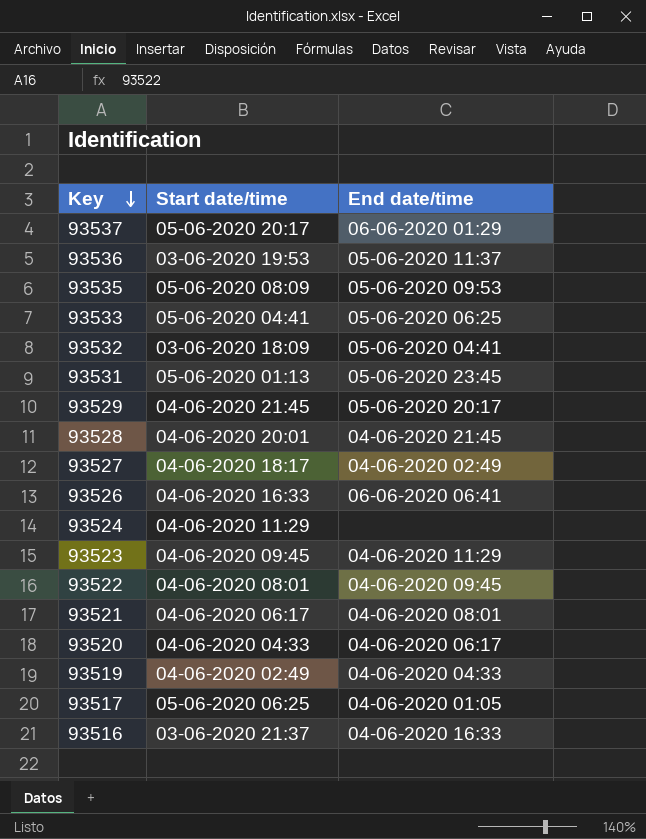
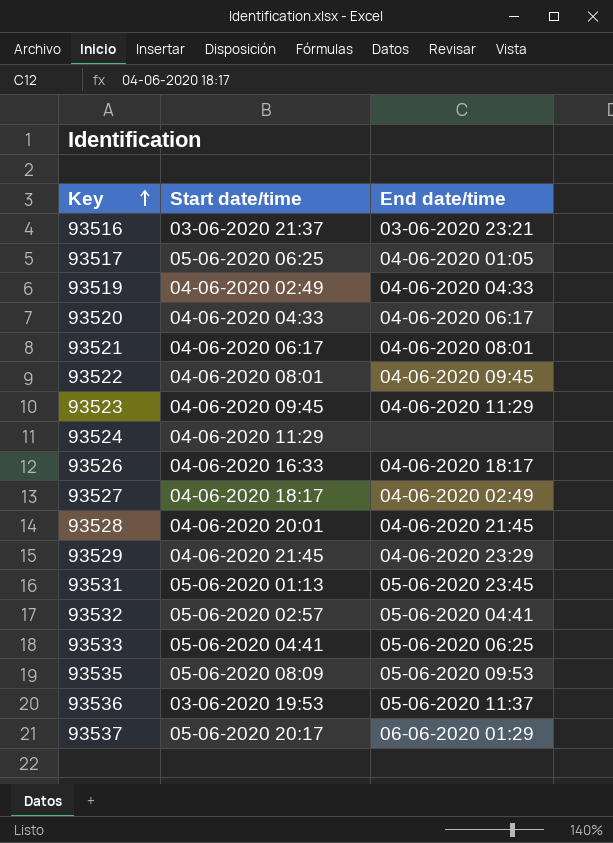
row order: Key descending -> Key ascending
93516 | End date/time: 04-06-2020 16:33 -> 03-06-2020 23:21
93526 | End date/time: 06-06-2020 06:41 -> 04-06-2020 18:17
93529 | End date/time: 05-06-2020 20:17 -> 04-06-2020 23:29
93532 | Start date/time: 03-06-2020 18:09 -> 05-06-2020 02:57

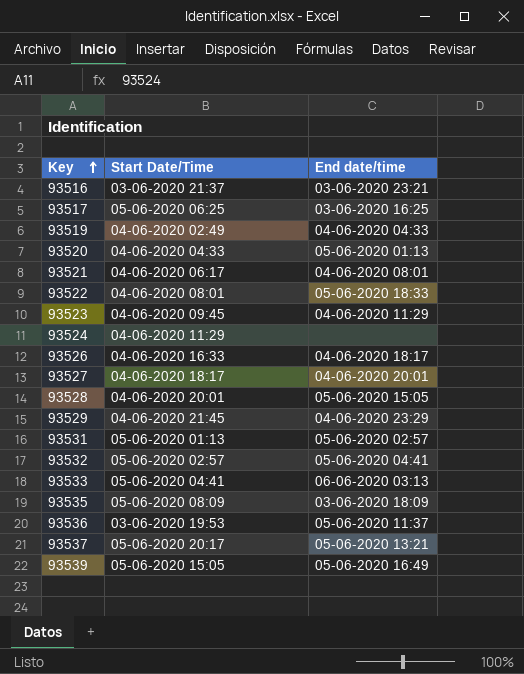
column name: Start date/time -> Start Date/Time
93517 | End date/time: 04-06-2020 01:05 -> 03-06-2020 16:25
93520 | End date/time: 04-06-2020 06:17 -> 05-06-2020 01:13
93522 | End date/time: 04-06-2020 09:45 -> 05-06-2020 18:33
93527 | End date/time: 04-06-2020 02:49 -> 04-06-2020 20:01
93528 | End date/time: 04-06-2020 21:45 -> 05-06-2020 15:05
93531 | End date/time: 05-06-2020 23:45 -> 05-06-2020 02:57
93533 | End date/time: 05-06-2020 06:25 -> 06-06-2020 03:13
93535 | End date/time: 05-06-2020 09:53 -> 03-06-2020 18:09
93537 | End date/time: 06-06-2020 01:29 -> 05-06-2020 13:21
row 93539: none -> 05-06-2020 15:05 | 05-06-2020 16:49

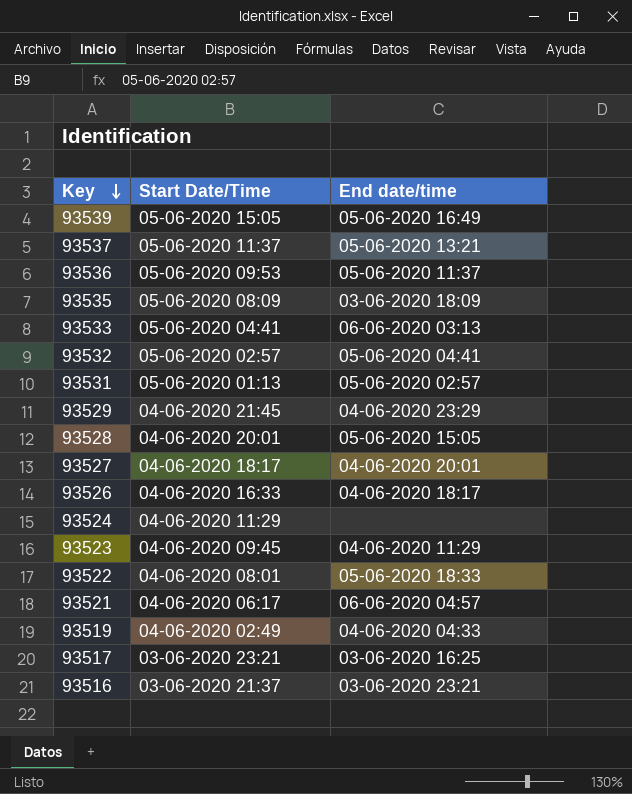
row order: Key ascending -> Key descending
row 93520: 04-06-2020 04:33 | 05-06-2020 01:13 -> none
93537 | Start Date/Time: 05-06-2020 20:17 -> 05-06-2020 11:37
93536 | Start Date/Time: 03-06-2020 19:53 -> 05-06-2020 09:53
93521 | End date/time: 04-06-2020 08:01 -> 06-06-2020 04:57
93517 | Start Date/Time: 05-06-2020 06:25 -> 03-06-2020 23:21

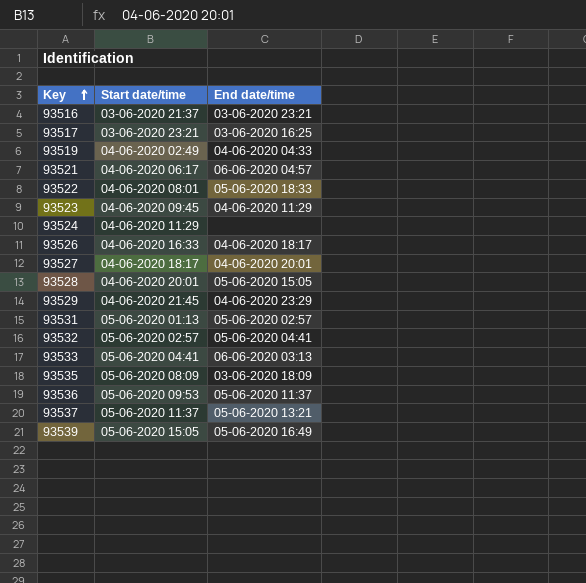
row order: Key descending -> Key ascending
column name: Start Date/Time -> Start date/time

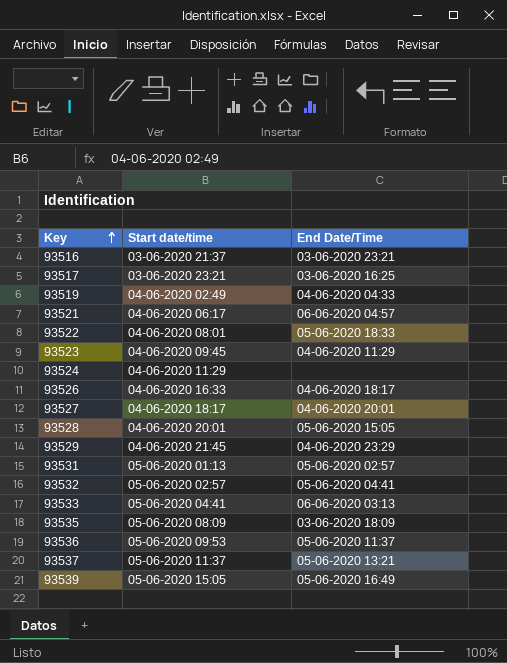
column name: End date/time -> End Date/Time

